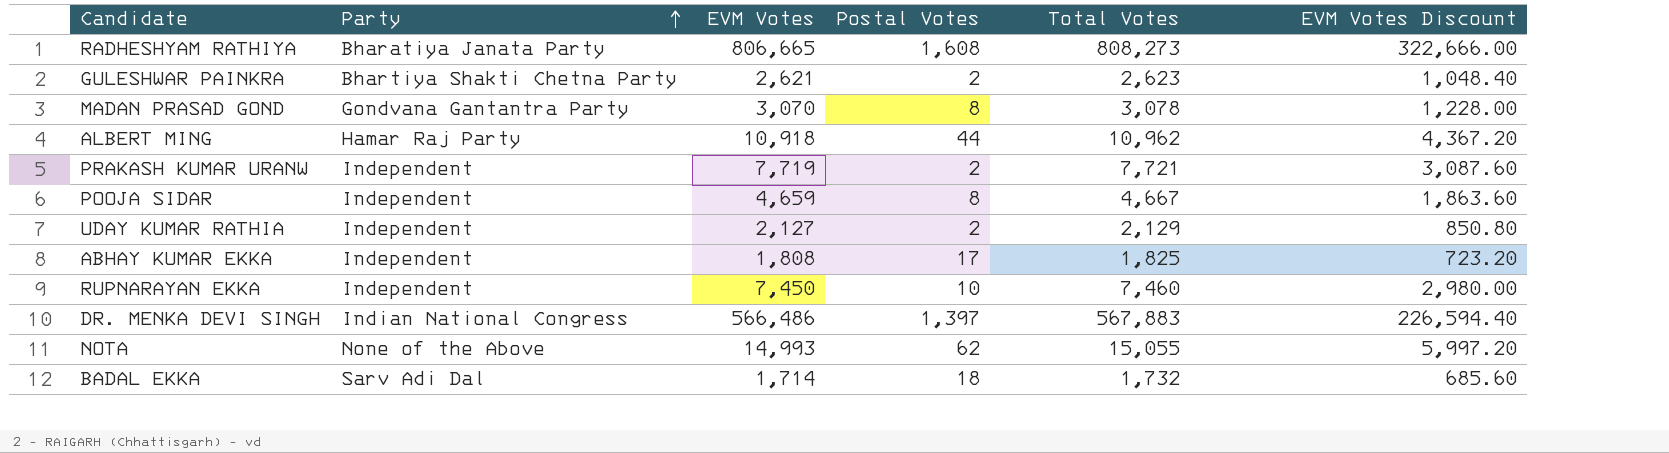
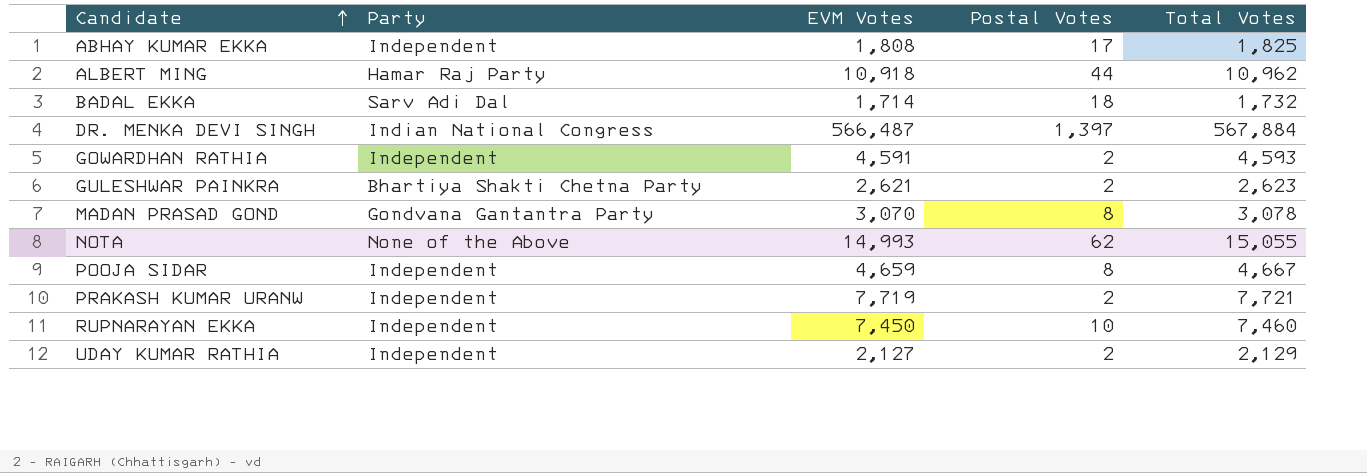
row order: Party ascending -> Candidate ascending
column EVM Votes Discount | formula: [EVM Votes] * 0.4 -> none
row RADHESHYAM RATHIYA: Bharatiya Janata Party | 806,665 | 1,608 | 808,273 | 322,666.00 -> none
DR. MENKA DEVI SINGH | EVM Votes: 566,486 -> 566,487
DR. MENKA DEVI SINGH | Total Votes: 567,883 -> 567,884
row GOWARDHAN RATHIA: none -> Independent | 4,591 | 2 | 4,593

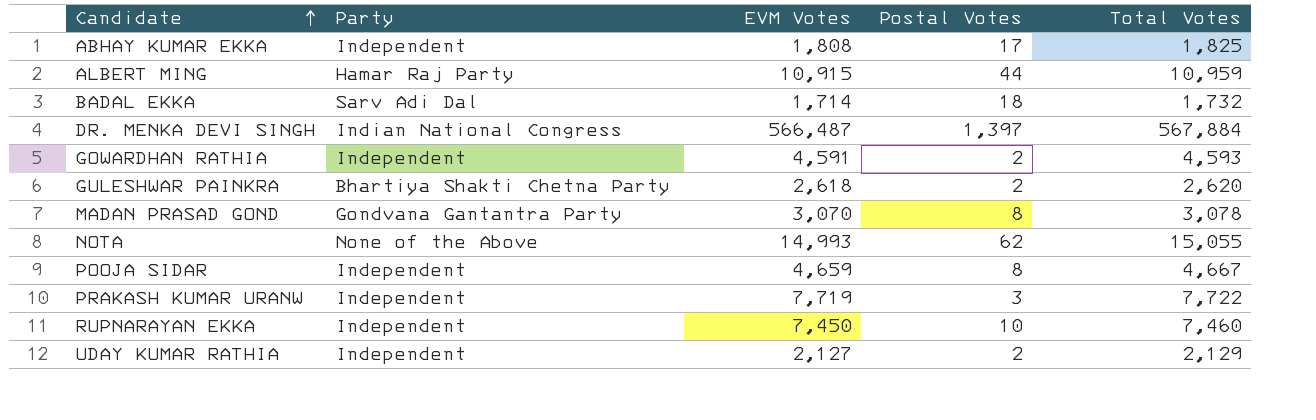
ALBERT MING | EVM Votes: 10,918 -> 10,915
ALBERT MING | Total Votes: 10,962 -> 10,959
GULESHWAR PAINKRA | EVM Votes: 2,621 -> 2,618
GULESHWAR PAINKRA | Total Votes: 2,623 -> 2,620
PRAKASH KUMAR URANW | Postal Votes: 2 -> 3
PRAKASH KUMAR URANW | Total Votes: 7,721 -> 7,722

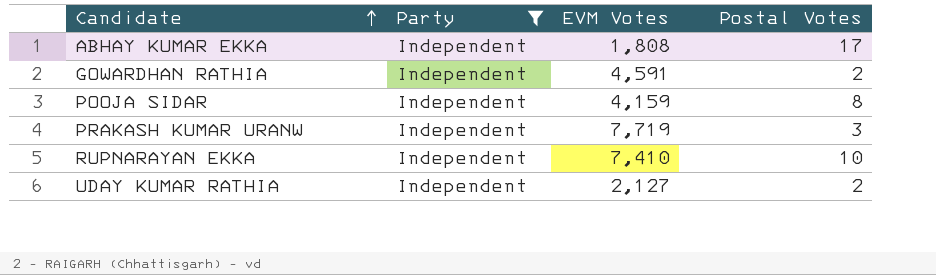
filter: none -> Party = Independent
column Total Votes | formula: [EVM Votes] + [Postal Votes] -> none
POOJA SIDAR | EVM Votes: 4,659 -> 4,159
RUPNARAYAN EKKA | EVM Votes: 7,450 -> 7,410

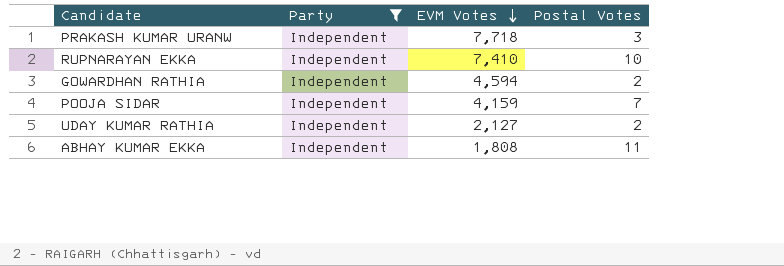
row order: Candidate ascending -> EVM Votes descending
PRAKASH KUMAR URANW | EVM Votes: 7,719 -> 7,718
GOWARDHAN RATHIA | EVM Votes: 4,591 -> 4,594
POOJA SIDAR | Postal Votes: 8 -> 7
ABHAY KUMAR EKKA | Postal Votes: 17 -> 11

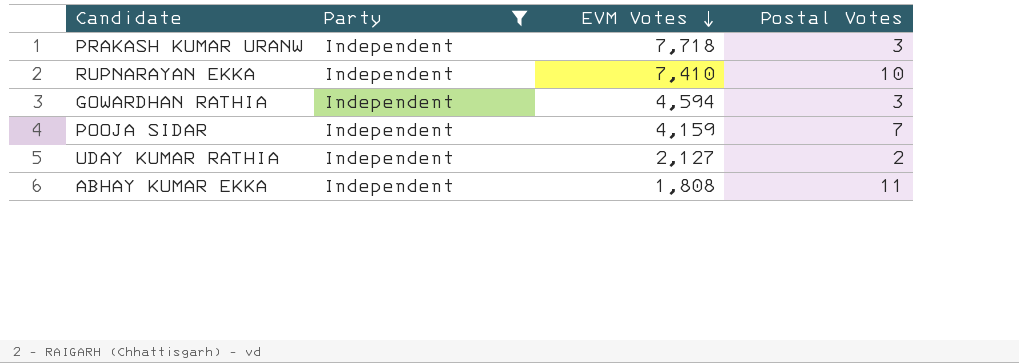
GOWARDHAN RATHIA | Postal Votes: 2 -> 3

